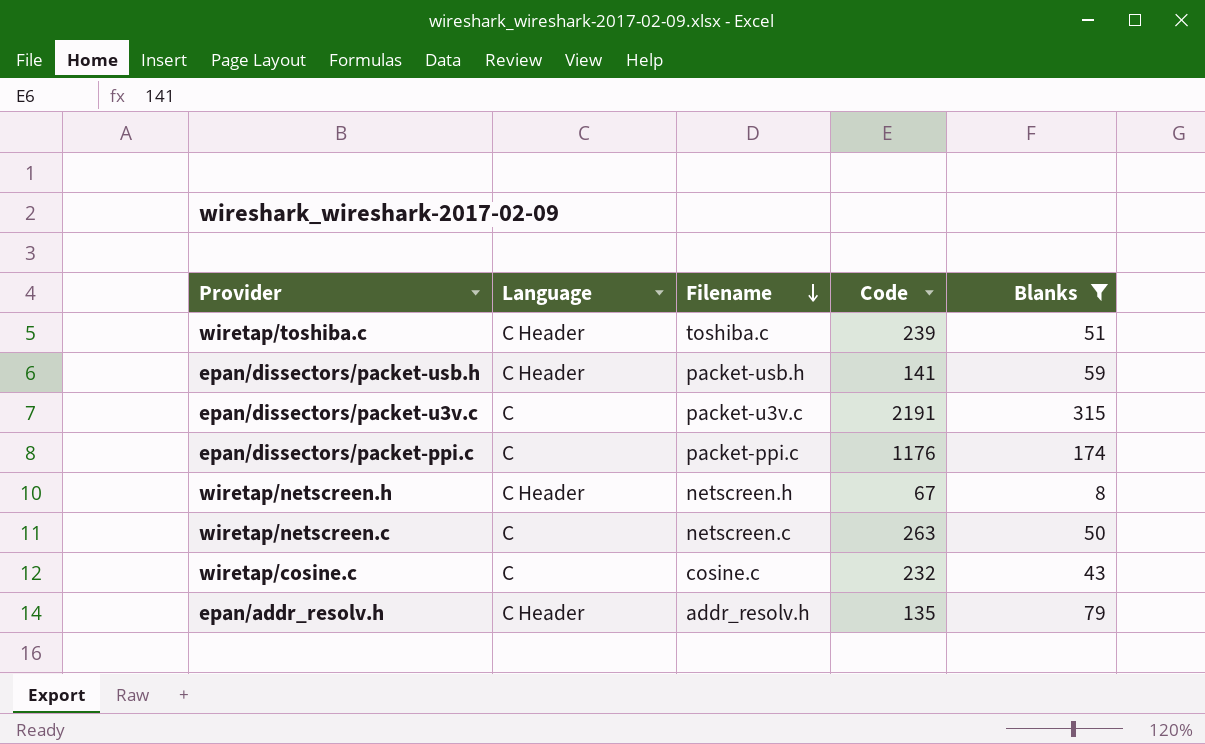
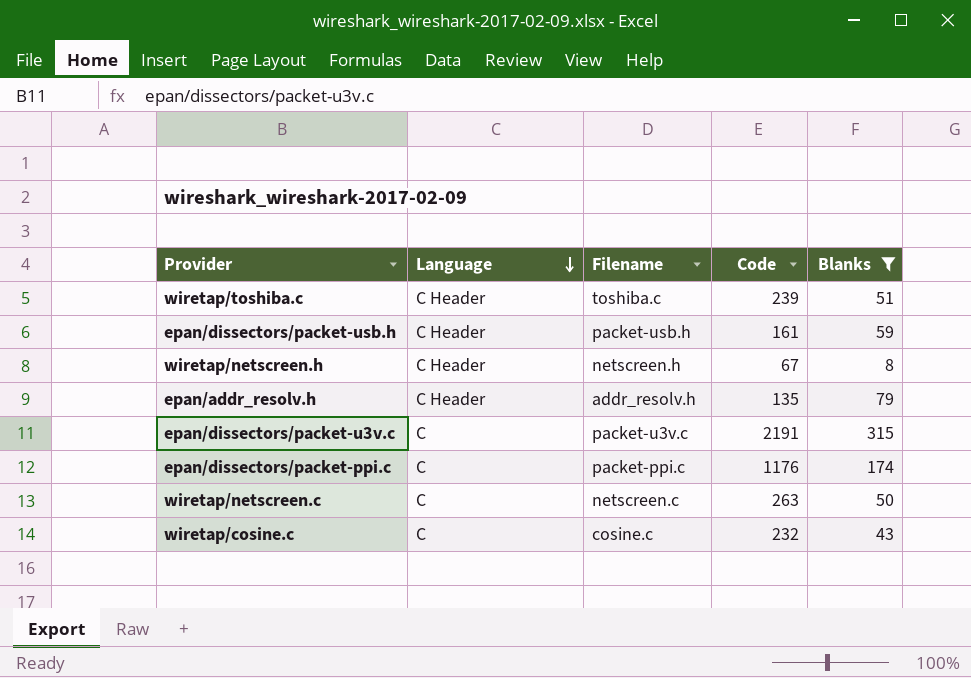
row order: Filename descending -> Language descending
epan/dissectors/packet-usb.h | Code: 141 -> 161

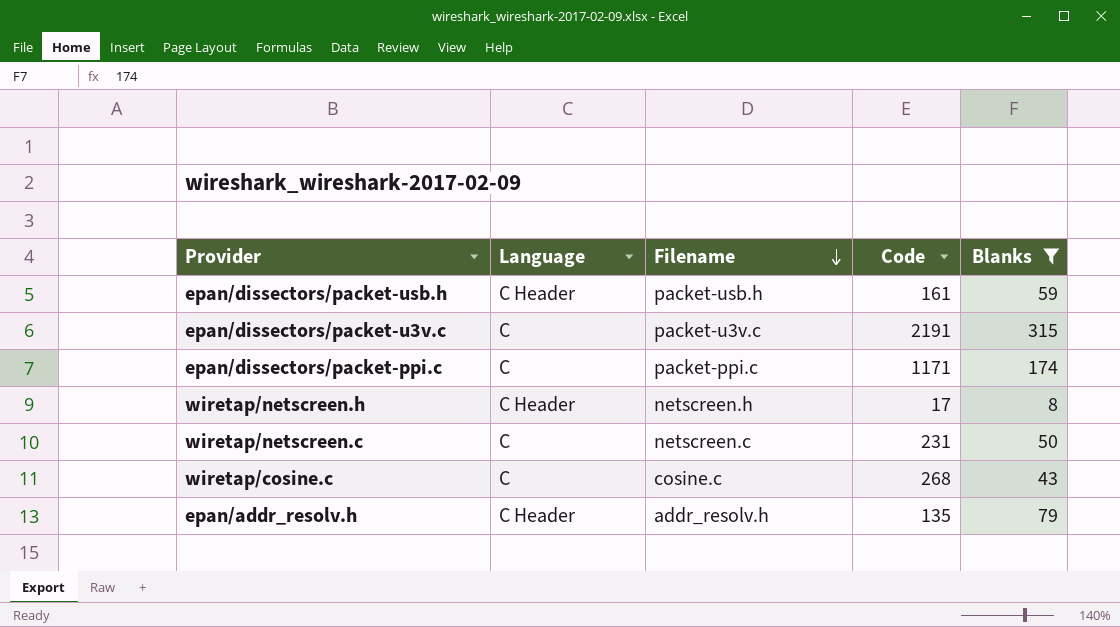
row order: Language descending -> Filename descending
row wiretap/toshiba.c: C Header | toshiba.c | 239 | 51 -> none
epan/dissectors/packet-ppi.c | Code: 1176 -> 1171
wiretap/netscreen.h | Code: 67 -> 17
wiretap/netscreen.c | Code: 263 -> 231
wiretap/cosine.c | Code: 232 -> 268

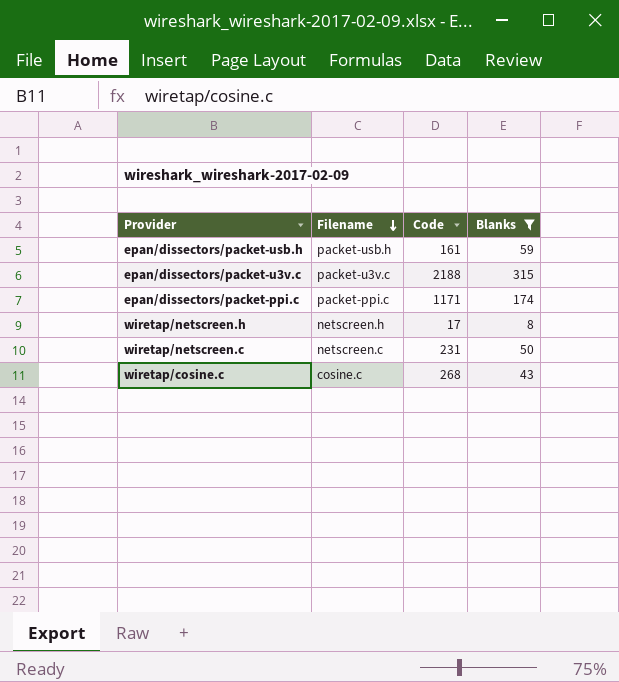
column Language | position: 2 -> none
row epan/addr_resolv.h: C Header | addr_resolv.h | 135 | 79 -> none
epan/dissectors/packet-u3v.c | Code: 2191 -> 2188

